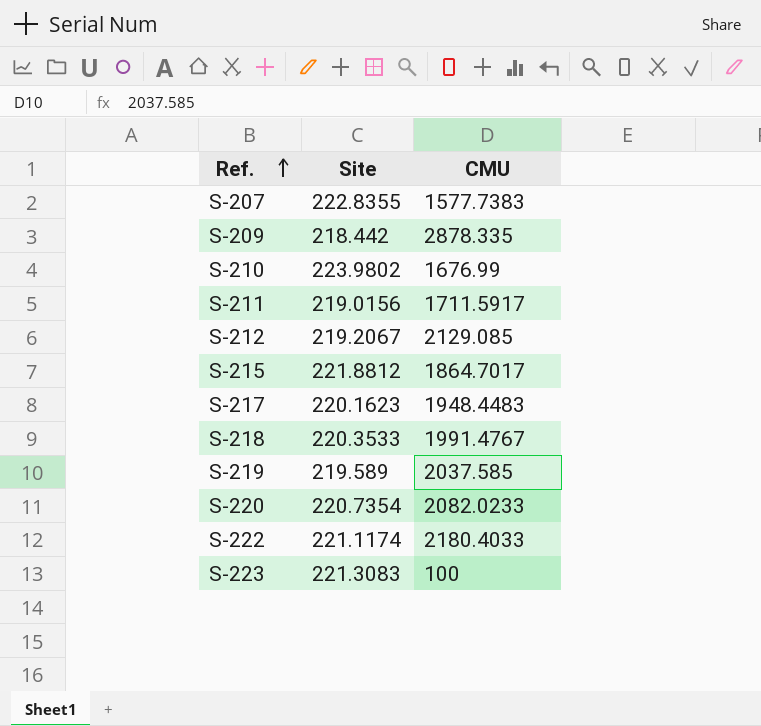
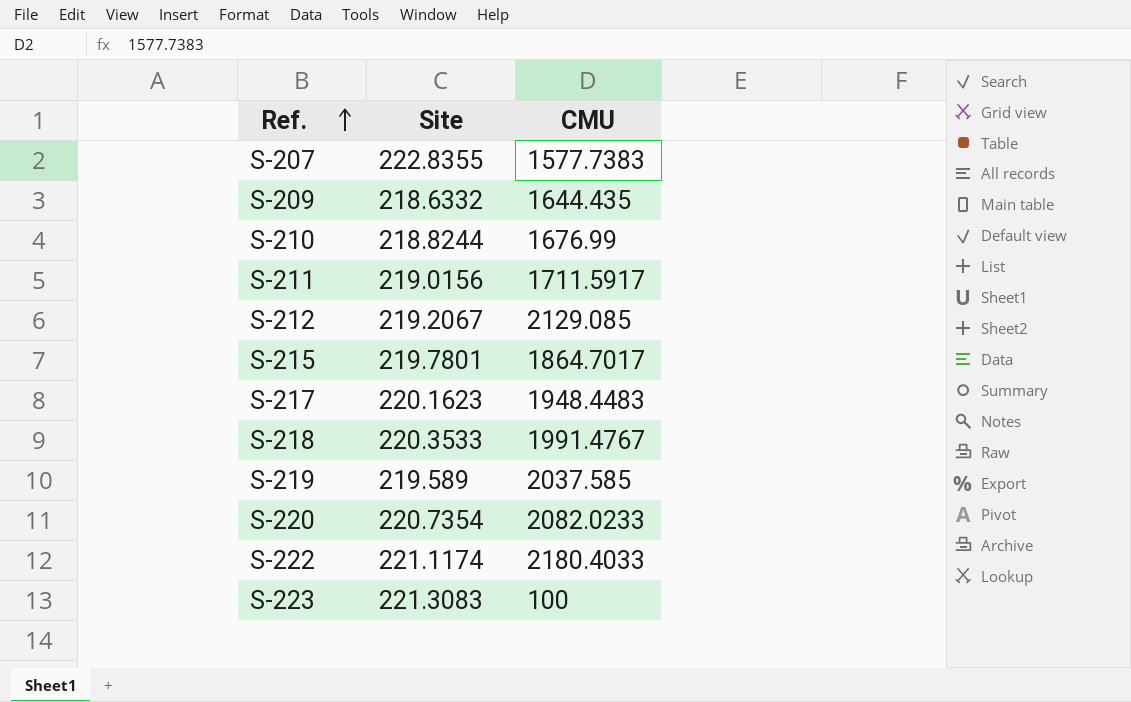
S-209 | Site: 218.442 -> 218.6332
S-209 | CMU: 2878.335 -> 1644.435
S-210 | Site: 223.9802 -> 218.8244
S-215 | Site: 221.8812 -> 219.7801

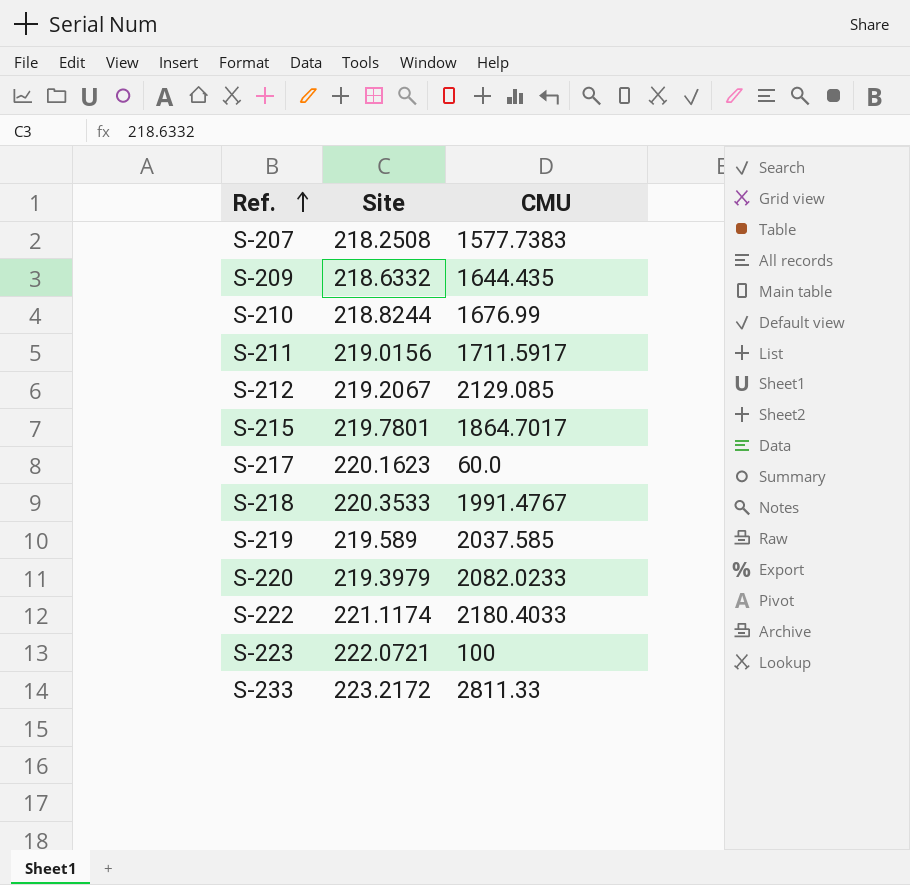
S-207 | Site: 222.8355 -> 218.2508
S-217 | CMU: 1948.4483 -> 60.0
S-220 | Site: 220.7354 -> 219.3979
S-223 | Site: 221.3083 -> 222.0721
row S-233: none -> 223.2172 | 2811.33

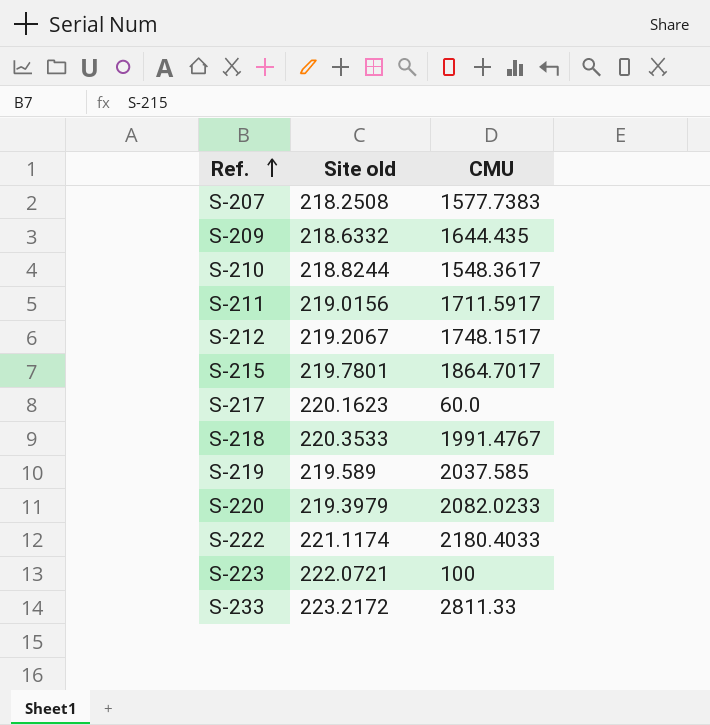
column name: Site -> Site old
S-210 | CMU: 1676.99 -> 1548.3617
S-212 | CMU: 2129.085 -> 1748.1517

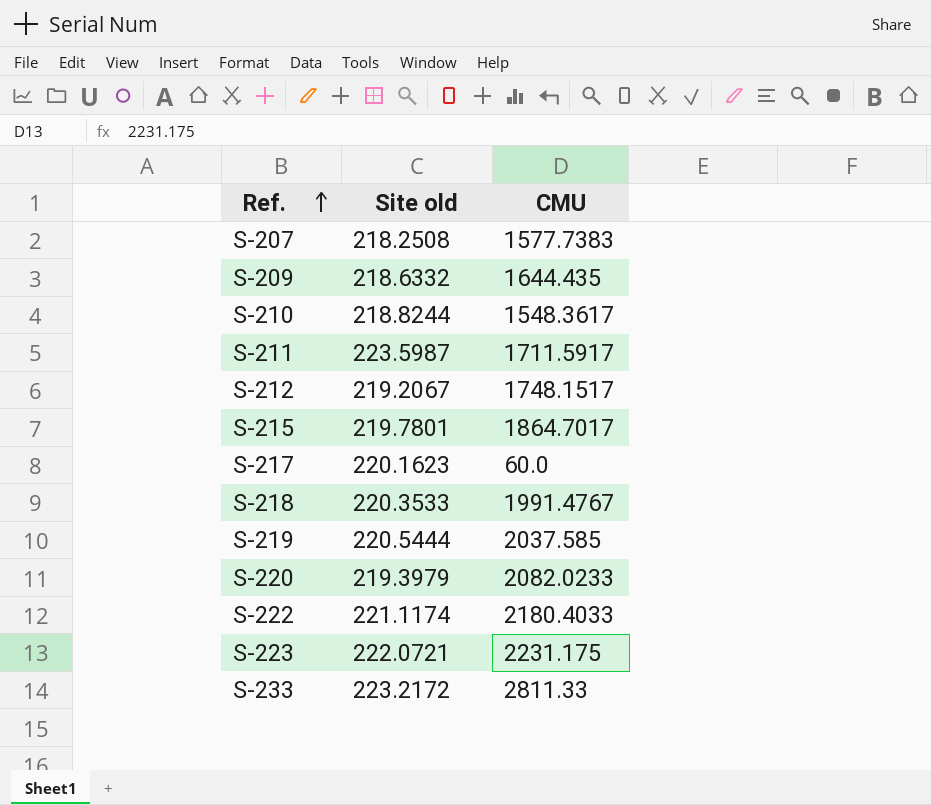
S-211 | Site old: 219.0156 -> 223.5987
S-219 | Site old: 219.589 -> 220.5444
S-223 | CMU: 100 -> 2231.175

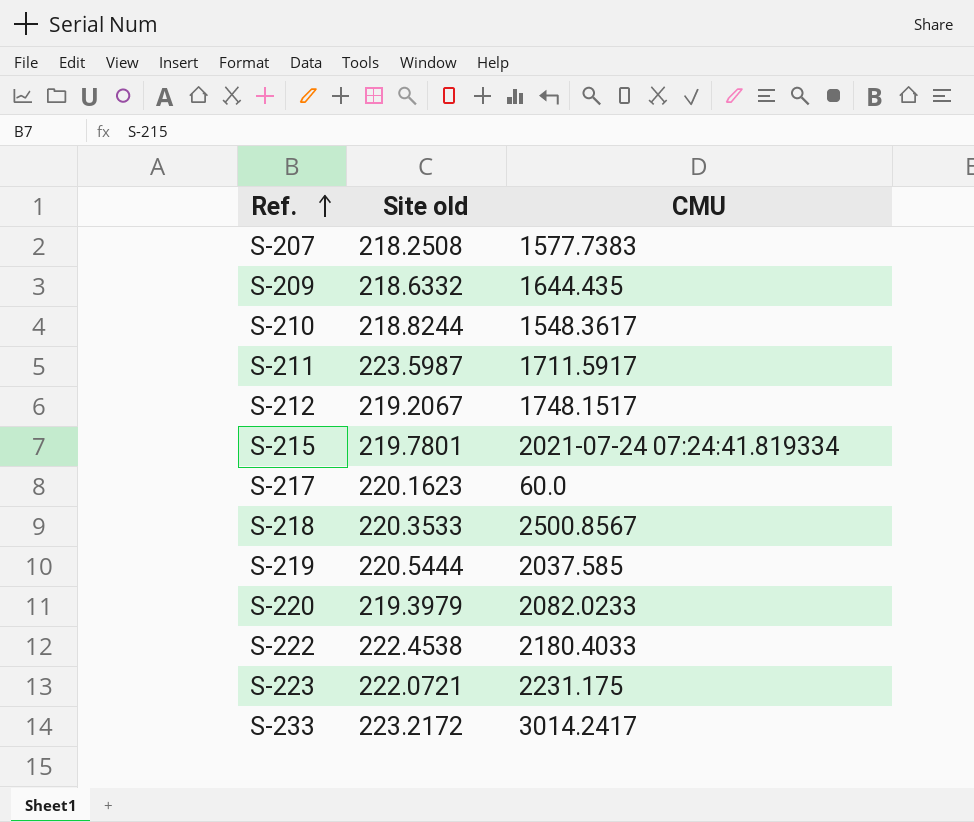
S-215 | CMU: 1864.7017 -> 2021-07-24 07:24:41.819334
S-218 | CMU: 1991.4767 -> 2500.8567
S-222 | Site old: 221.1174 -> 222.4538
S-233 | CMU: 2811.33 -> 3014.2417

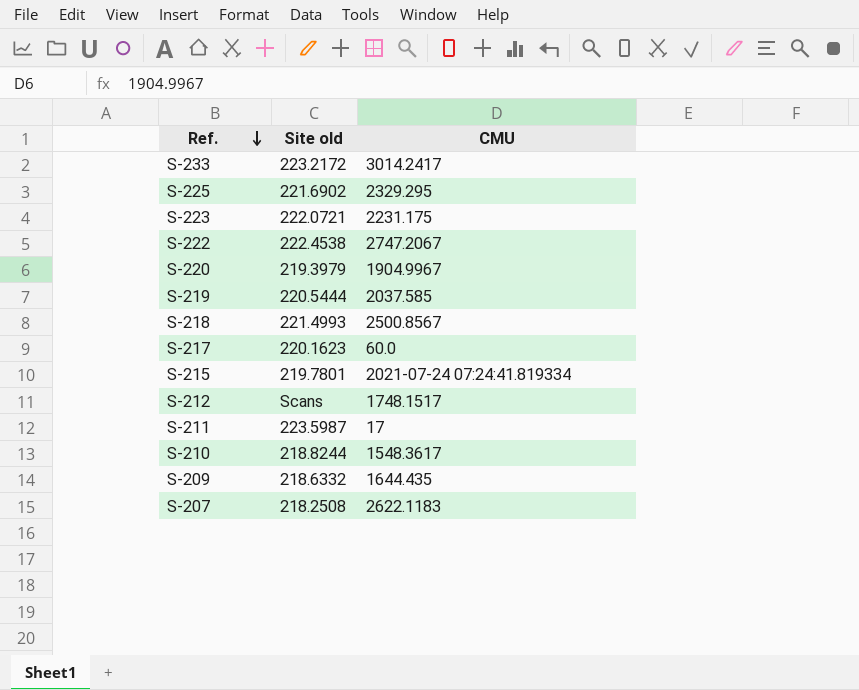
row order: Ref. ascending -> Ref. descending
row S-225: none -> 221.6902 | 2329.295
S-222 | CMU: 2180.4033 -> 2747.2067
S-220 | CMU: 2082.0233 -> 1904.9967
S-218 | Site old: 220.3533 -> 221.4993
S-212 | Site old: 219.2067 -> Scans
S-211 | CMU: 1711.5917 -> 17
S-207 | CMU: 1577.7383 -> 2622.1183

